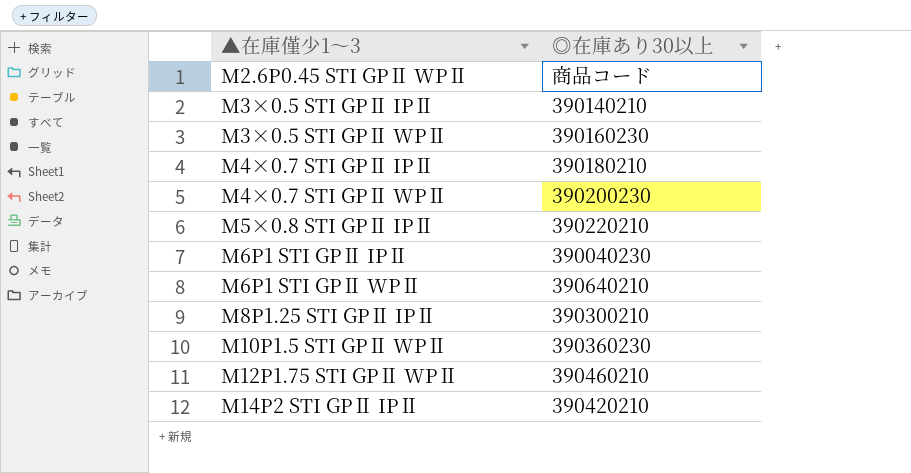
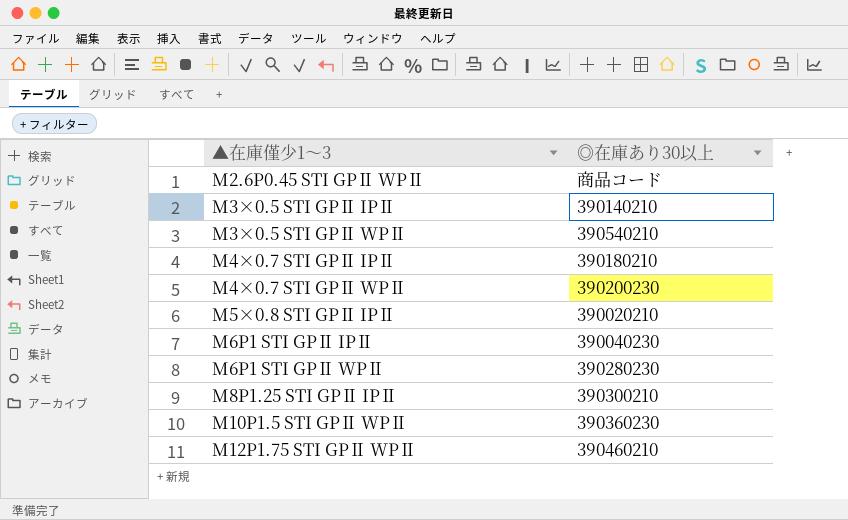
row M14P2 STI GPⅡ IPⅡ: 390420210 -> none
M3×0.5 STI GPⅡ WPⅡ | ◎在庫あり30以上: 390160230 -> 390540210
M5×0.8 STI GPⅡ IPⅡ | ◎在庫あり30以上: 390220210 -> 390020210
M6P1 STI GPⅡ WPⅡ | ◎在庫あり30以上: 390640210 -> 390280230

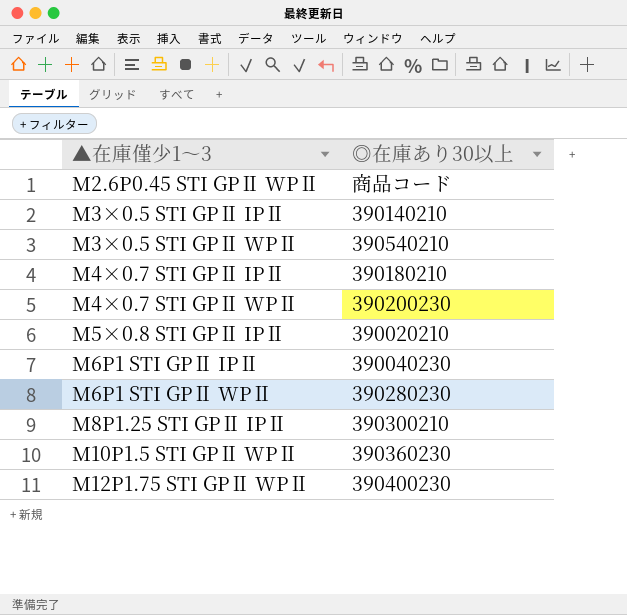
M12P1.75 STI GPⅡ WPⅡ | ◎在庫あり30以上: 390460210 -> 390400230

